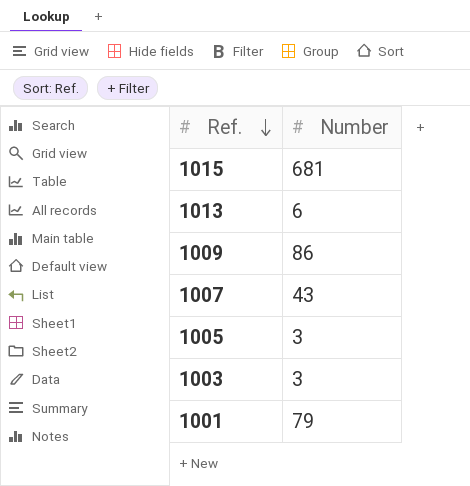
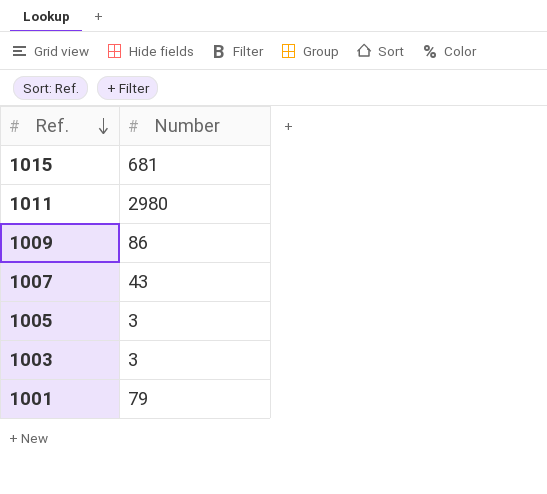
row 1013: 6 -> none
row 1011: none -> 2980

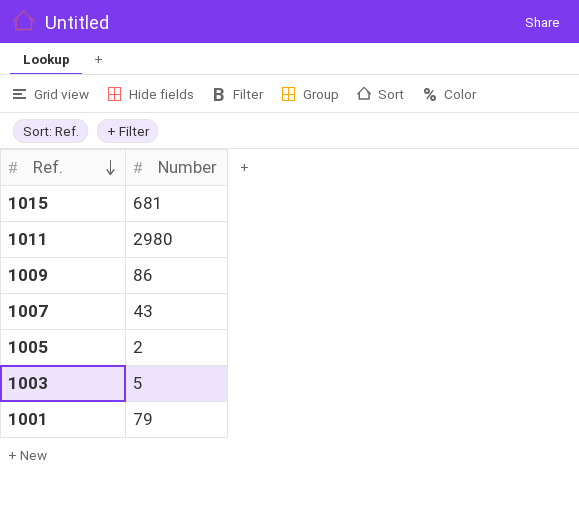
1005 | Number: 3 -> 2
1003 | Number: 3 -> 5

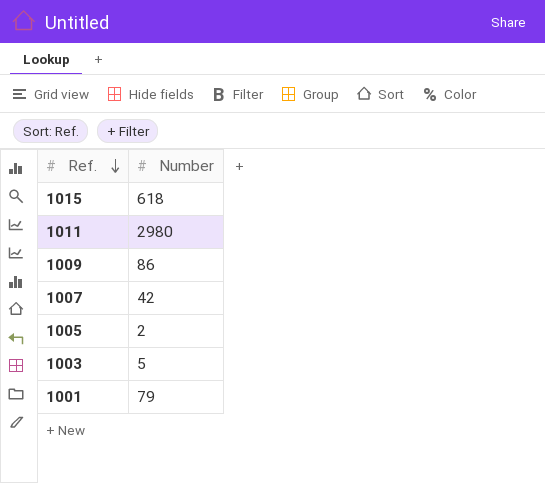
1015 | Number: 681 -> 618
1007 | Number: 43 -> 42

